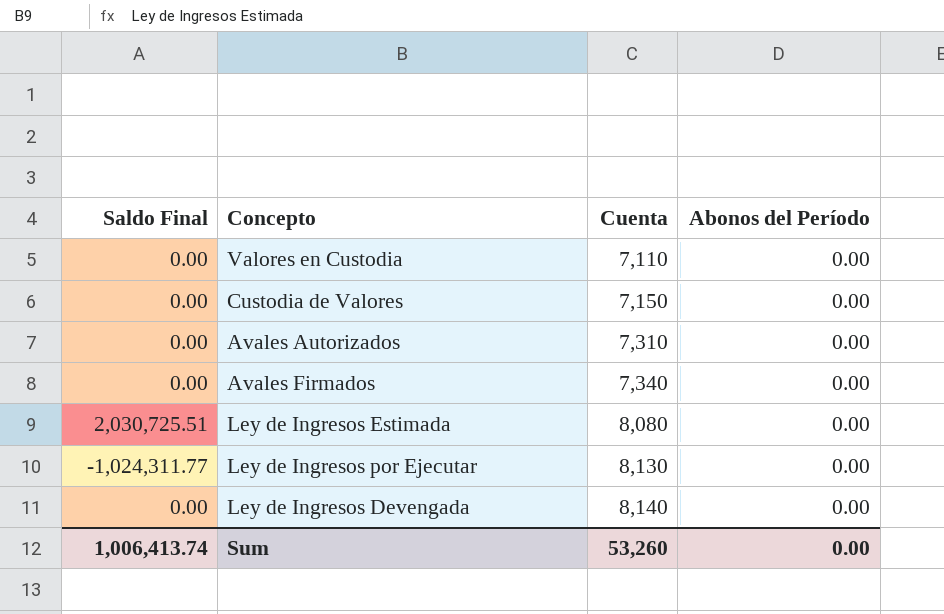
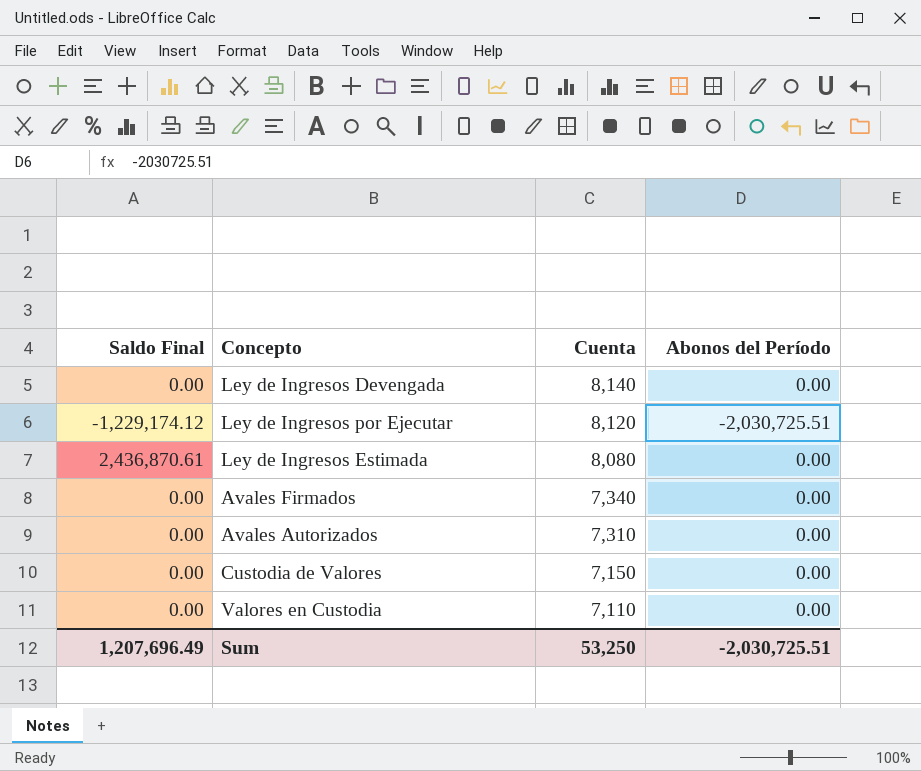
row order: Cuenta ascending -> Cuenta descending
Ley de Ingresos por Ejecutar | Saldo Final: -1,024,311.77 -> -1,229,174.12
Ley de Ingresos por Ejecutar | Cuenta: 8,130 -> 8,120
Ley de Ingresos por Ejecutar | Abonos del Período: 0.00 -> -2,030,725.51
Ley de Ingresos Estimada | Saldo Final: 2,030,725.51 -> 2,436,870.61
Sum | Saldo Final: 1,006,413.74 -> 1,207,696.49
Sum | Cuenta: 53,260 -> 53,250
Sum | Abonos del Período: 0.00 -> -2,030,725.51

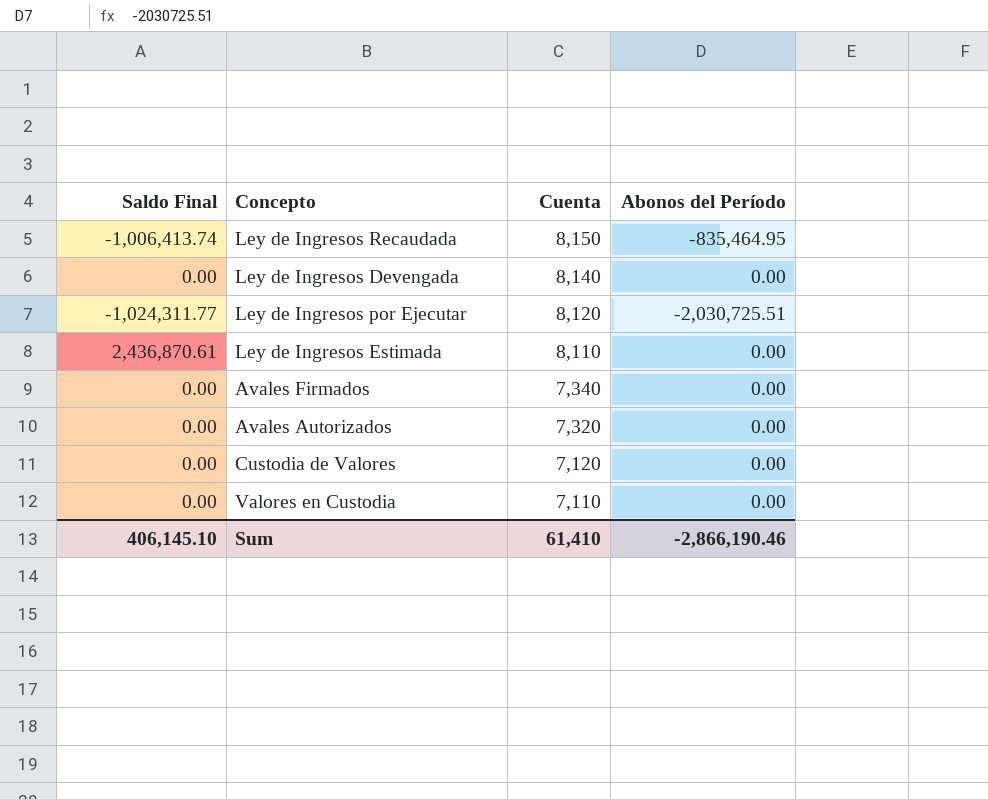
row Ley de Ingresos Recaudada: none -> -1,006,413.74 | 8,150 | -835,464.95
Ley de Ingresos por Ejecutar | Saldo Final: -1,229,174.12 -> -1,024,311.77
Ley de Ingresos Estimada | Cuenta: 8,080 -> 8,110
Avales Autorizados | Cuenta: 7,310 -> 7,320
Custodia de Valores | Cuenta: 7,150 -> 7,120
Sum | Saldo Final: 1,207,696.49 -> 406,145.10
Sum | Cuenta: 53,250 -> 61,410
Sum | Abonos del Período: -2,030,725.51 -> -2,866,190.46

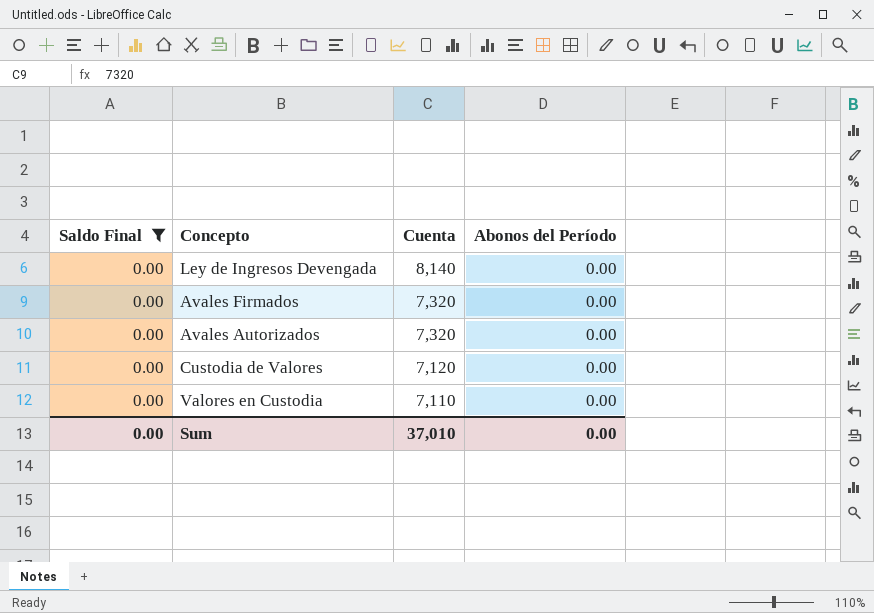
filter: none -> Saldo Final = 0.00
Avales Firmados | Cuenta: 7,340 -> 7,320
Sum | Saldo Final: 406,145.10 -> 0.00
Sum | Cuenta: 61,410 -> 37,010
Sum | Abonos del Período: -2,866,190.46 -> 0.00

